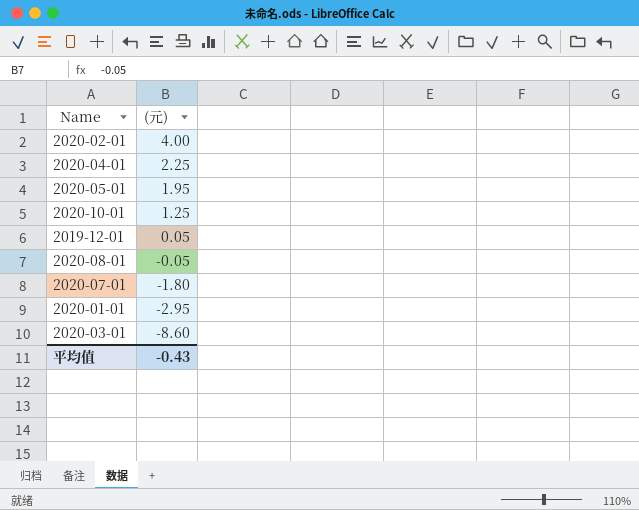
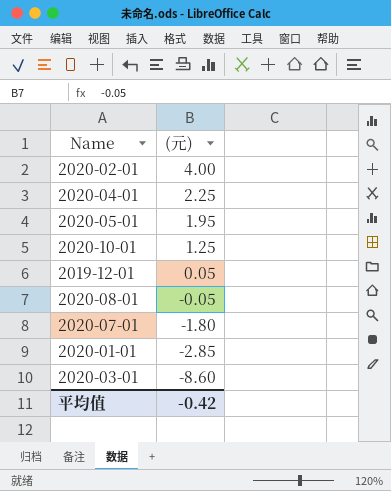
2020-01-01 | (元): -2.95 -> -2.85
平均值 | (元): -0.43 -> -0.42

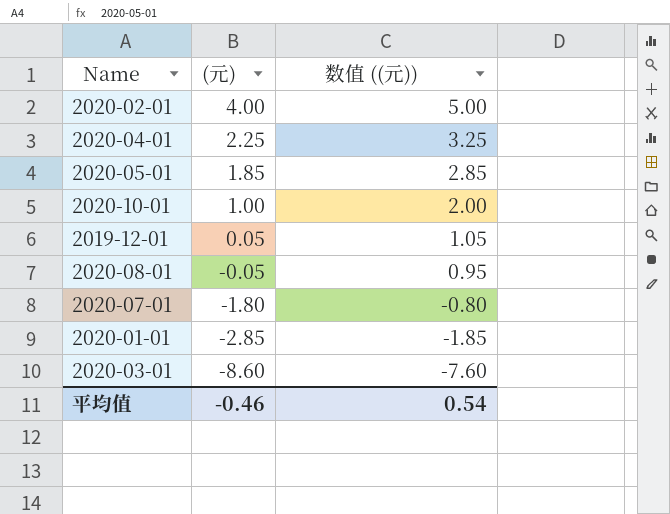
column 数值 ((元)) | formula: none -> [(元)] + 1
2020-05-01 | (元): 1.95 -> 1.85
2020-10-01 | (元): 1.25 -> 1.00
平均值 | (元): -0.42 -> -0.46

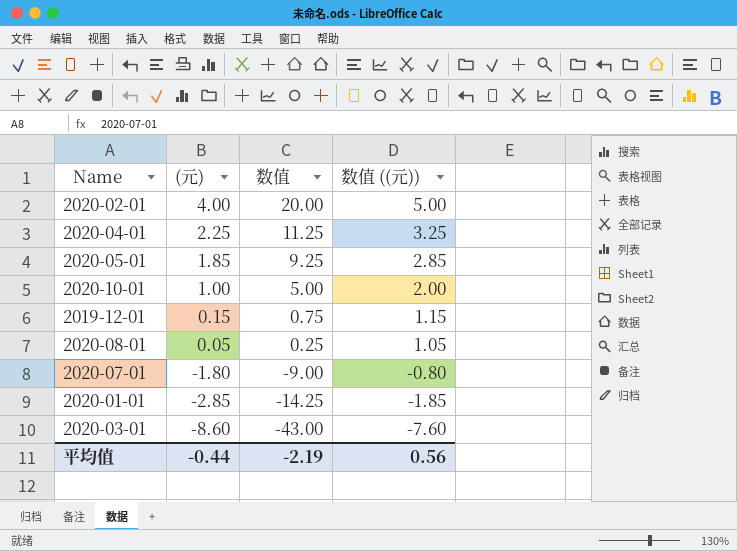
column 数值 | formula: none -> [(元)] * 5
2019-12-01 | (元): 0.05 -> 0.15
2019-12-01 | 数值 ((元)): 1.05 -> 1.15
2020-08-01 | (元): -0.05 -> 0.05
2020-08-01 | 数值 ((元)): 0.95 -> 1.05
平均值 | (元): -0.46 -> -0.44
平均值 | 数值 ((元)): 0.54 -> 0.56

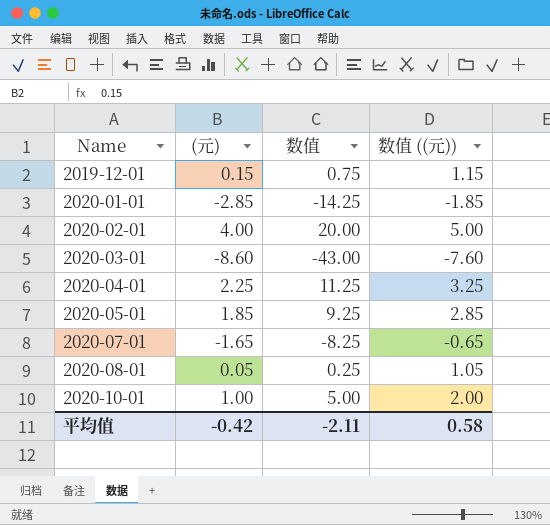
row order: (元) descending -> Name ascending
2020-07-01 | (元): -1.80 -> -1.65
2020-07-01 | 数值: -9.00 -> -8.25
2020-07-01 | 数值 ((元)): -0.80 -> -0.65
平均值 | (元): -0.44 -> -0.42
平均值 | 数值: -2.19 -> -2.11
平均值 | 数值 ((元)): 0.56 -> 0.58

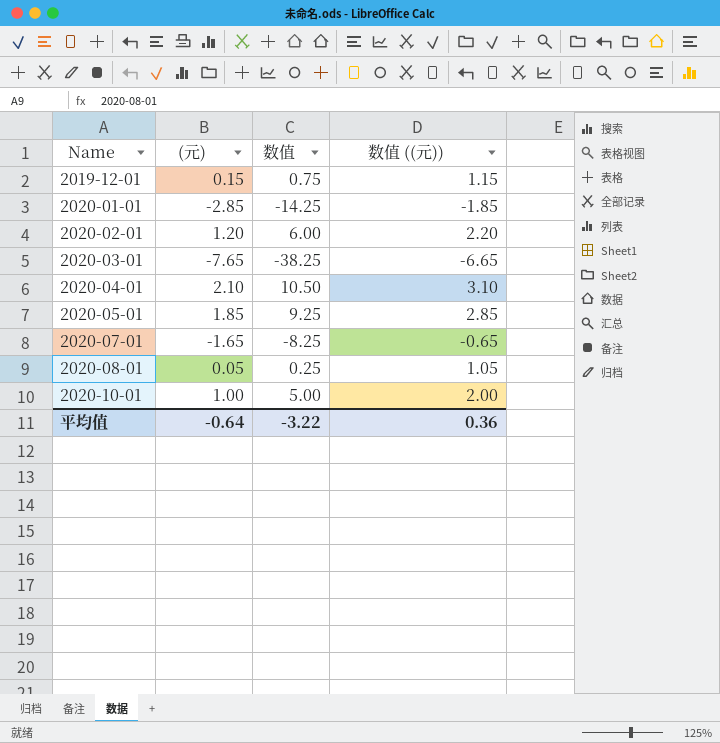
2020-02-01 | (元): 4.00 -> 1.20
2020-02-01 | 数值: 20.00 -> 6.00
2020-02-01 | 数值 ((元)): 5.00 -> 2.20
2020-03-01 | (元): -8.60 -> -7.65
2020-03-01 | 数值: -43.00 -> -38.25
2020-03-01 | 数值 ((元)): -7.60 -> -6.65
2020-04-01 | (元): 2.25 -> 2.10
2020-04-01 | 数值: 11.25 -> 10.50
2020-04-01 | 数值 ((元)): 3.25 -> 3.10
平均值 | (元): -0.42 -> -0.64
平均值 | 数值: -2.11 -> -3.22
平均值 | 数值 ((元)): 0.58 -> 0.36

